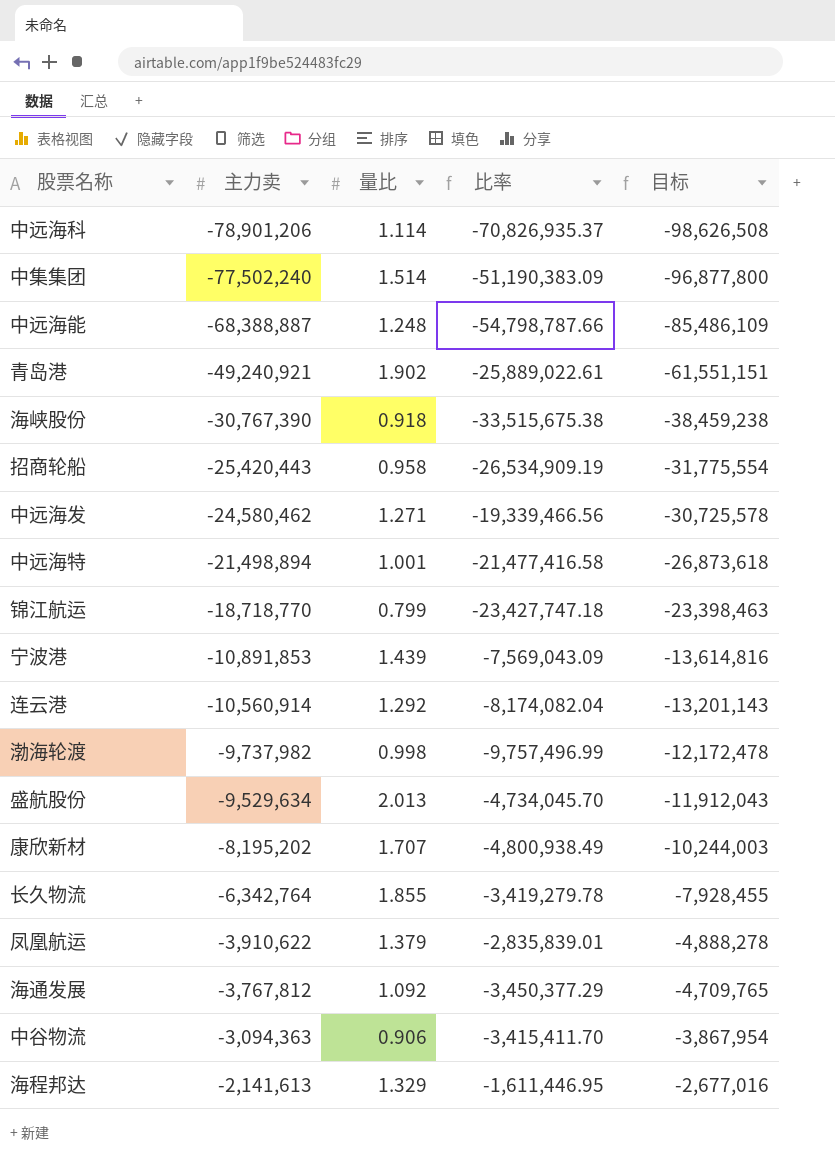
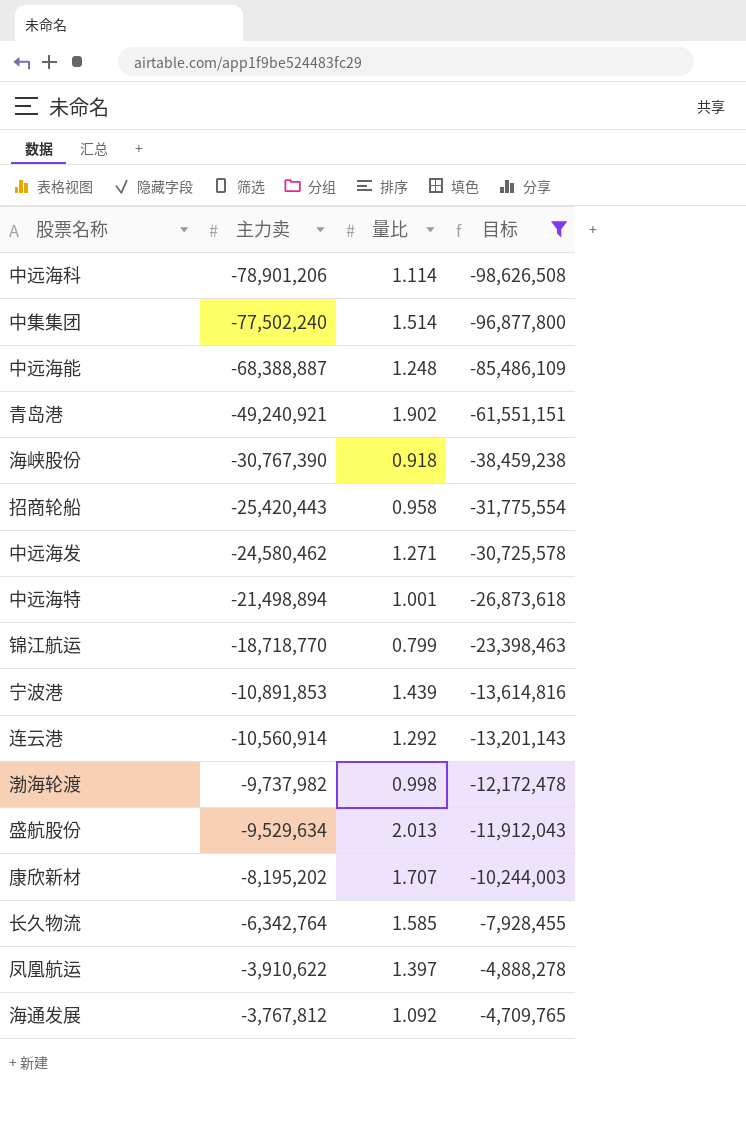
filter: none -> 目标 <= -4,709,765
column 比率 | formula: [主力卖] / [量比] -> none
长久物流 | 量比: 1.855 -> 1.585
凤凰航运 | 量比: 1.379 -> 1.397

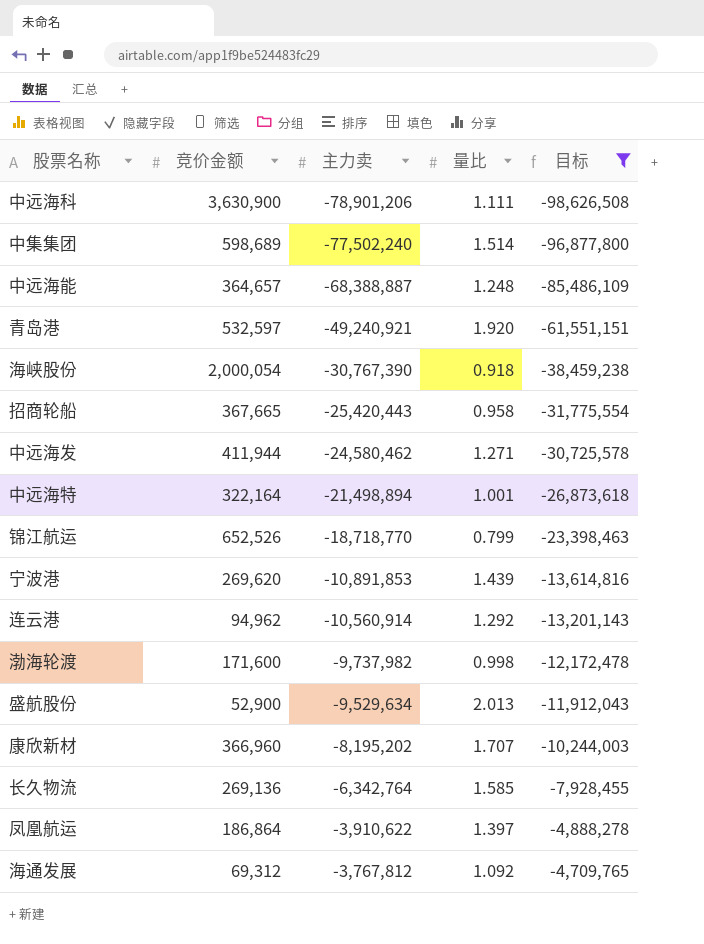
column 竞价金额 | position: none -> 2
中远海科 | 量比: 1.114 -> 1.111
青岛港 | 量比: 1.902 -> 1.920

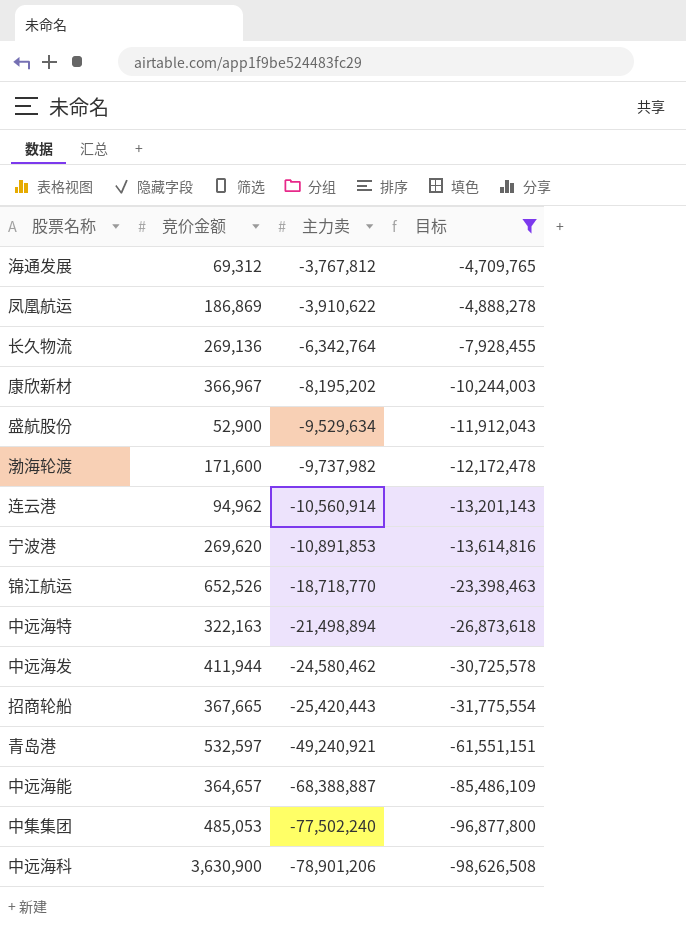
row order: 主力卖 ascending -> 主力卖 descending
column 量比 | position: 4 -> none
row 海峡股份: 2,000,054 | -30,767,390 | 0.918 | -38,459,238 -> none
凤凰航运 | 竞价金额: 186,864 -> 186,869
康欣新材 | 竞价金额: 366,960 -> 366,967
中远海特 | 竞价金额: 322,164 -> 322,163
中集集团 | 竞价金额: 598,689 -> 485,053

